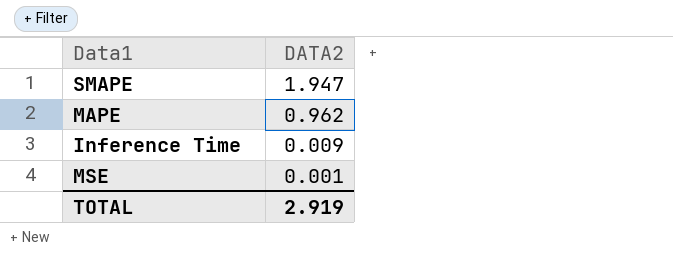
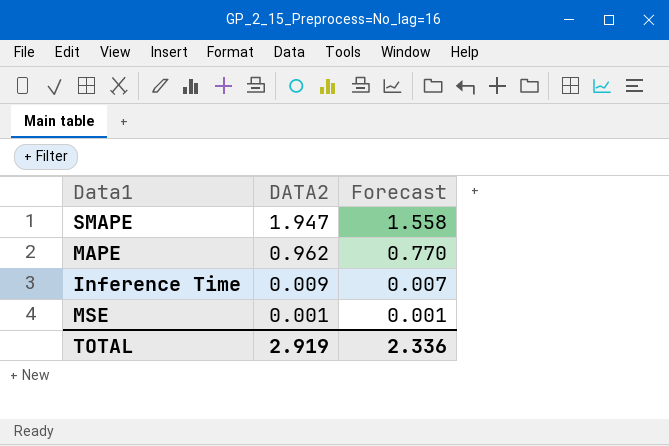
column Forecast | formula: none -> [DATA2] * 0.8

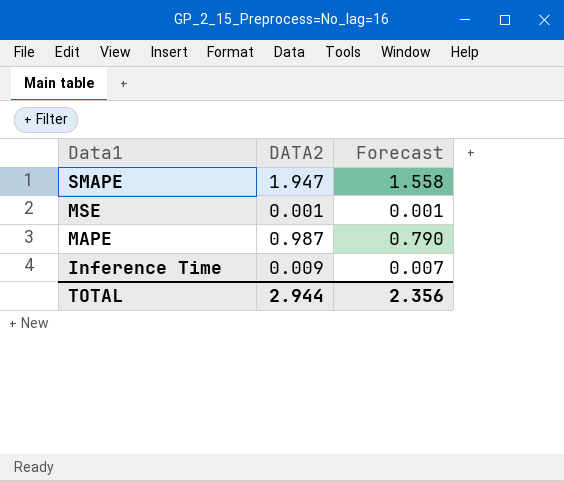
row order: DATA2 descending -> Data1 descending
MAPE | DATA2: 0.962 -> 0.987
MAPE | Forecast: 0.770 -> 0.790
TOTAL | DATA2: 2.919 -> 2.944
TOTAL | Forecast: 2.336 -> 2.356

